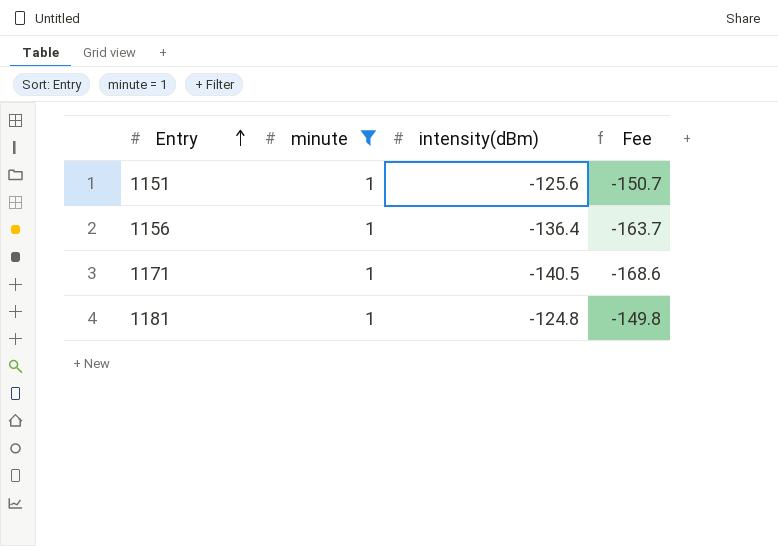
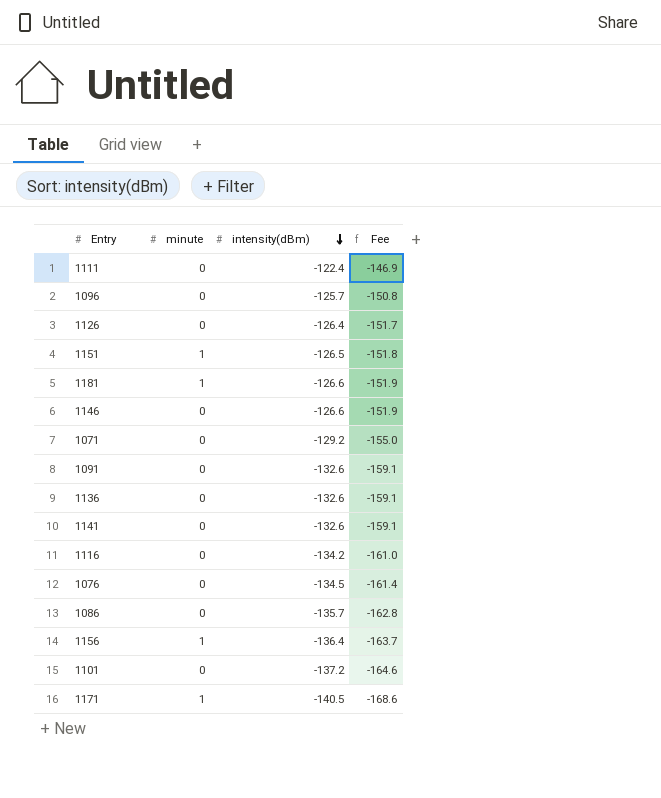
filter: minute = 1 -> none
row order: Entry ascending -> intensity(dBm) descending
1151 | intensity(dBm): -125.6 -> -126.5
1151 | Fee: -150.7 -> -151.8
1181 | intensity(dBm): -124.8 -> -126.6
1181 | Fee: -149.8 -> -151.9

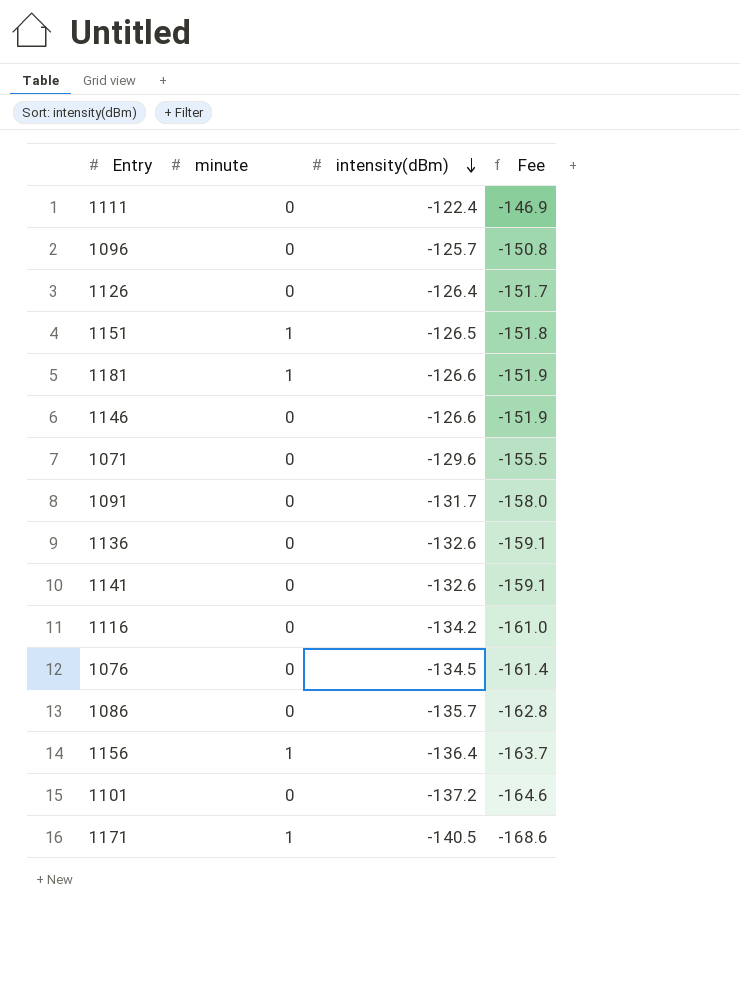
1071 | intensity(dBm): -129.2 -> -129.6
1071 | Fee: -155.0 -> -155.5
1091 | intensity(dBm): -132.6 -> -131.7
1091 | Fee: -159.1 -> -158.0

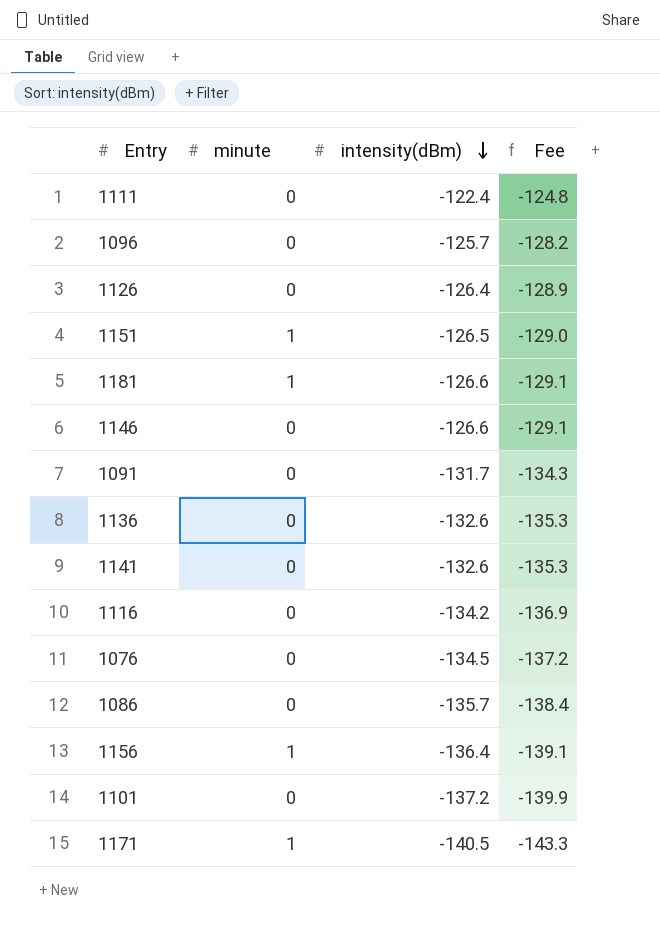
column Fee | formula: [intensity(dBm)] * 1.2 -> [intensity(dBm)] * 1.02
row 1071: 0 | -129.6 | -155.5 -> none

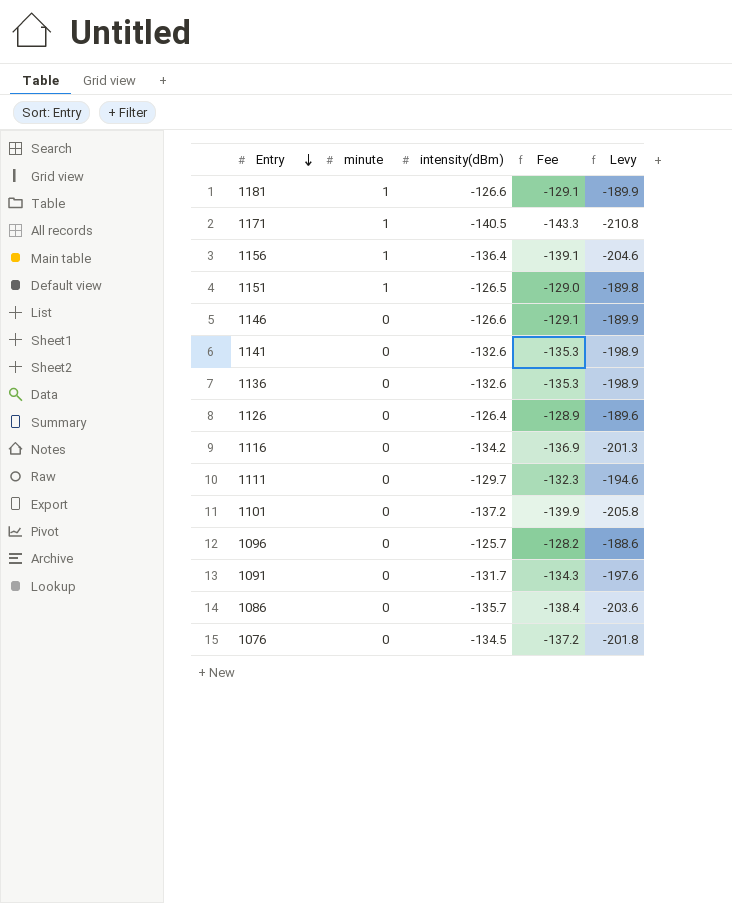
row order: intensity(dBm) descending -> Entry descending
column Levy | formula: none -> [intensity(dBm)] * 1.5
1111 | intensity(dBm): -122.4 -> -129.7
1111 | Fee: -124.8 -> -132.3

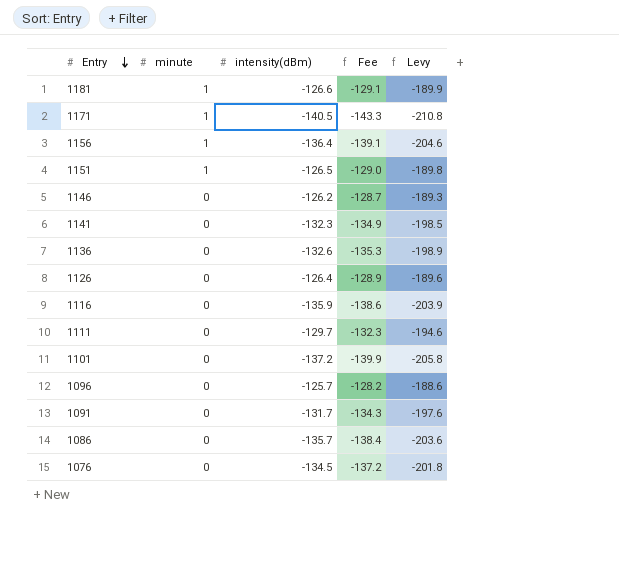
1146 | intensity(dBm): -126.6 -> -126.2
1146 | Fee: -129.1 -> -128.7
1146 | Levy: -189.9 -> -189.3
1141 | intensity(dBm): -132.6 -> -132.3
1141 | Fee: -135.3 -> -134.9
1141 | Levy: -198.9 -> -198.5
1116 | intensity(dBm): -134.2 -> -135.9
1116 | Fee: -136.9 -> -138.6
1116 | Levy: -201.3 -> -203.9

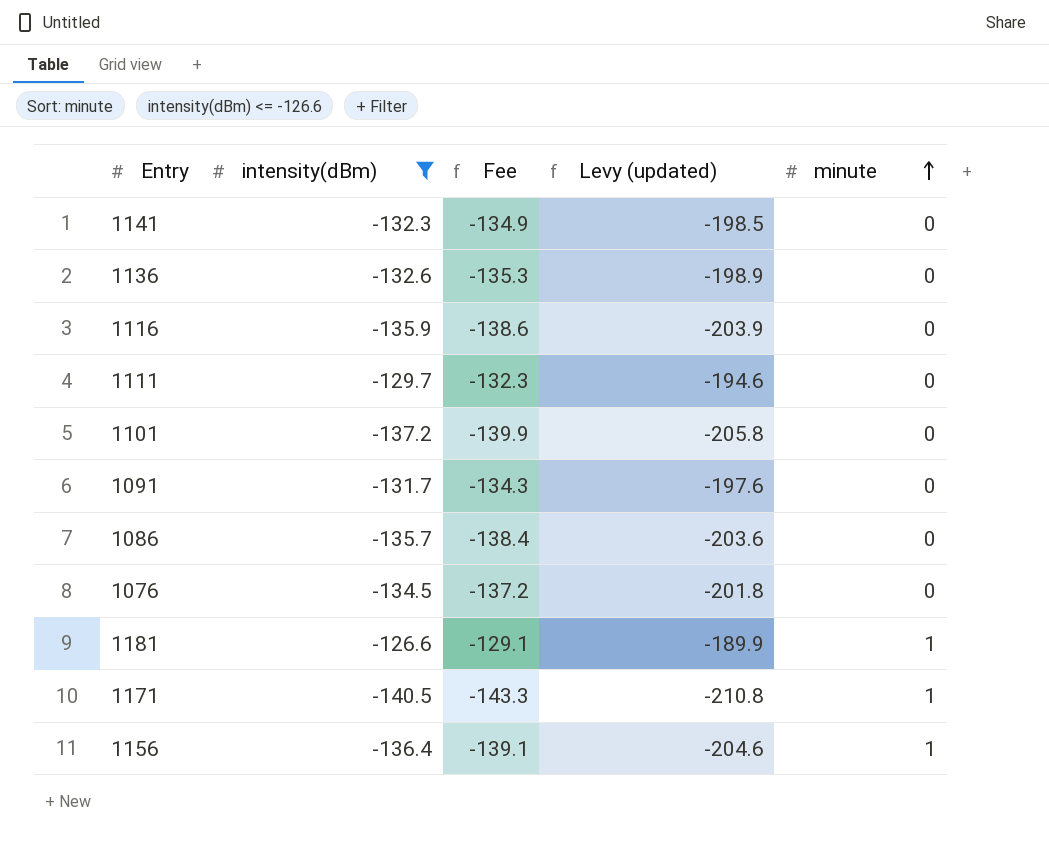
filter: none -> intensity(dBm) <= -126.6
row order: Entry descending -> minute ascending
column name: Levy -> Levy (updated)
column minute | position: 2 -> 5

